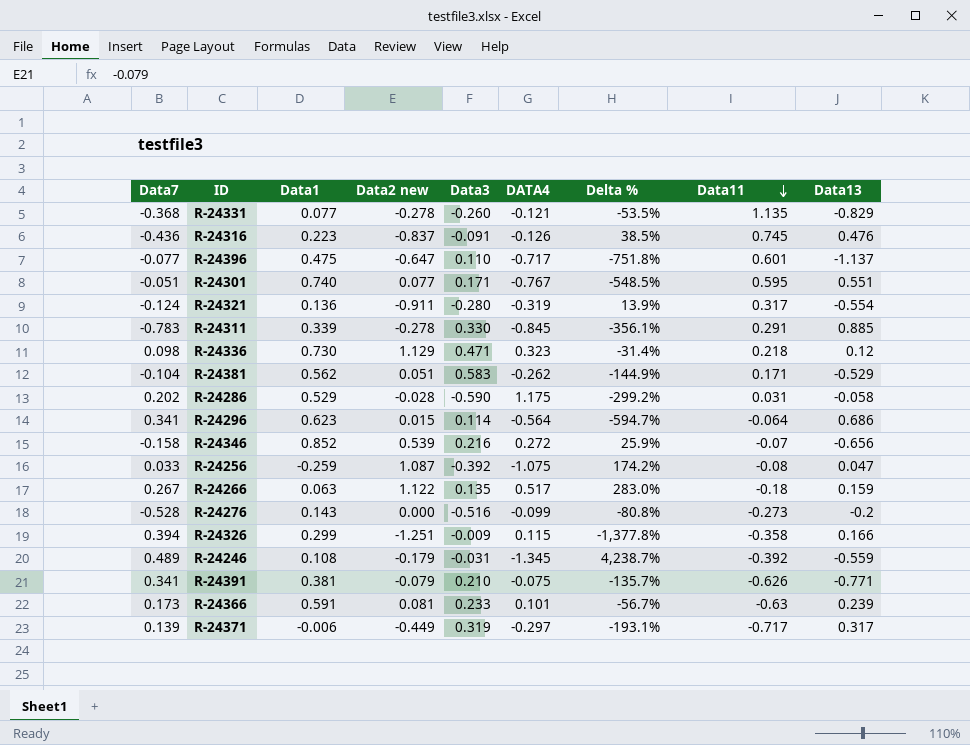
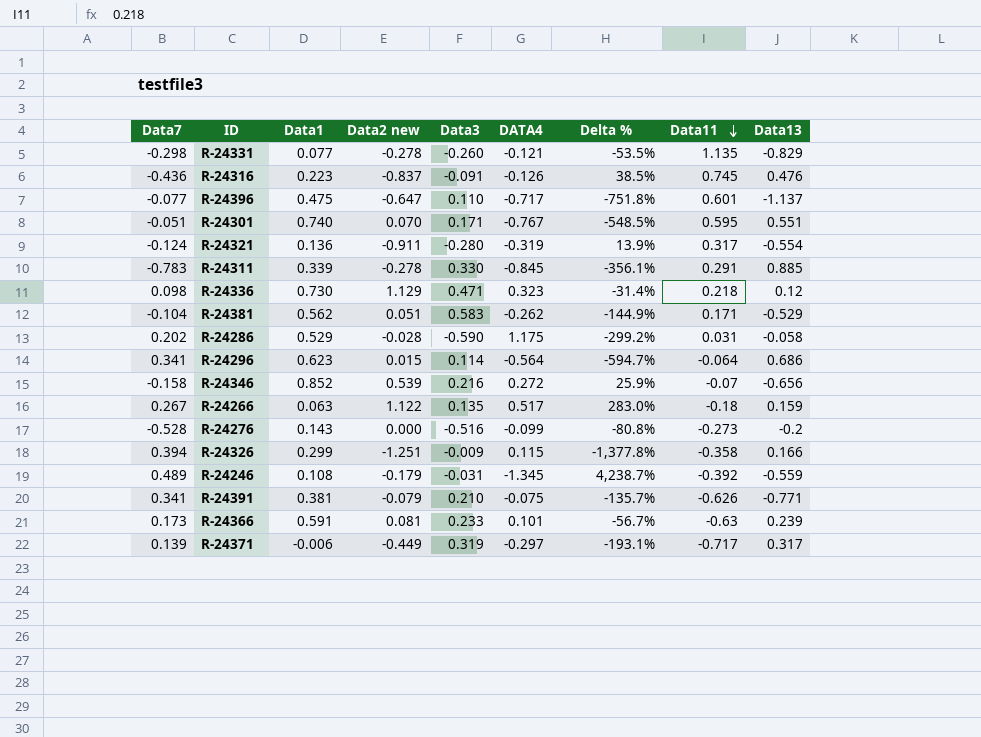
row R-24256: 0.033 | -0.259 | 1.087 | -0.392 | -1.075 | 174.2% | -0.08 | 0.047 -> none
R-24331 | Data7: -0.368 -> -0.298
R-24301 | Data2 new: 0.077 -> 0.070

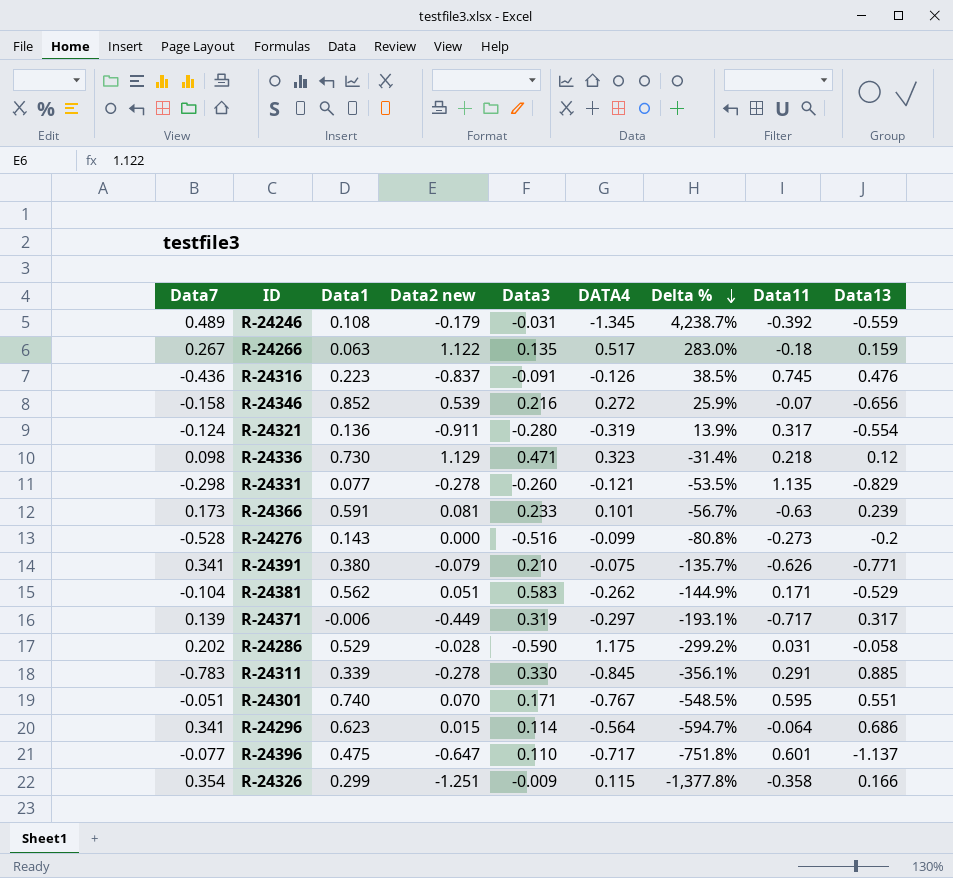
row order: Data11 descending -> Delta % descending
R-24391 | Data1: 0.381 -> 0.380
R-24326 | Data7: 0.394 -> 0.354

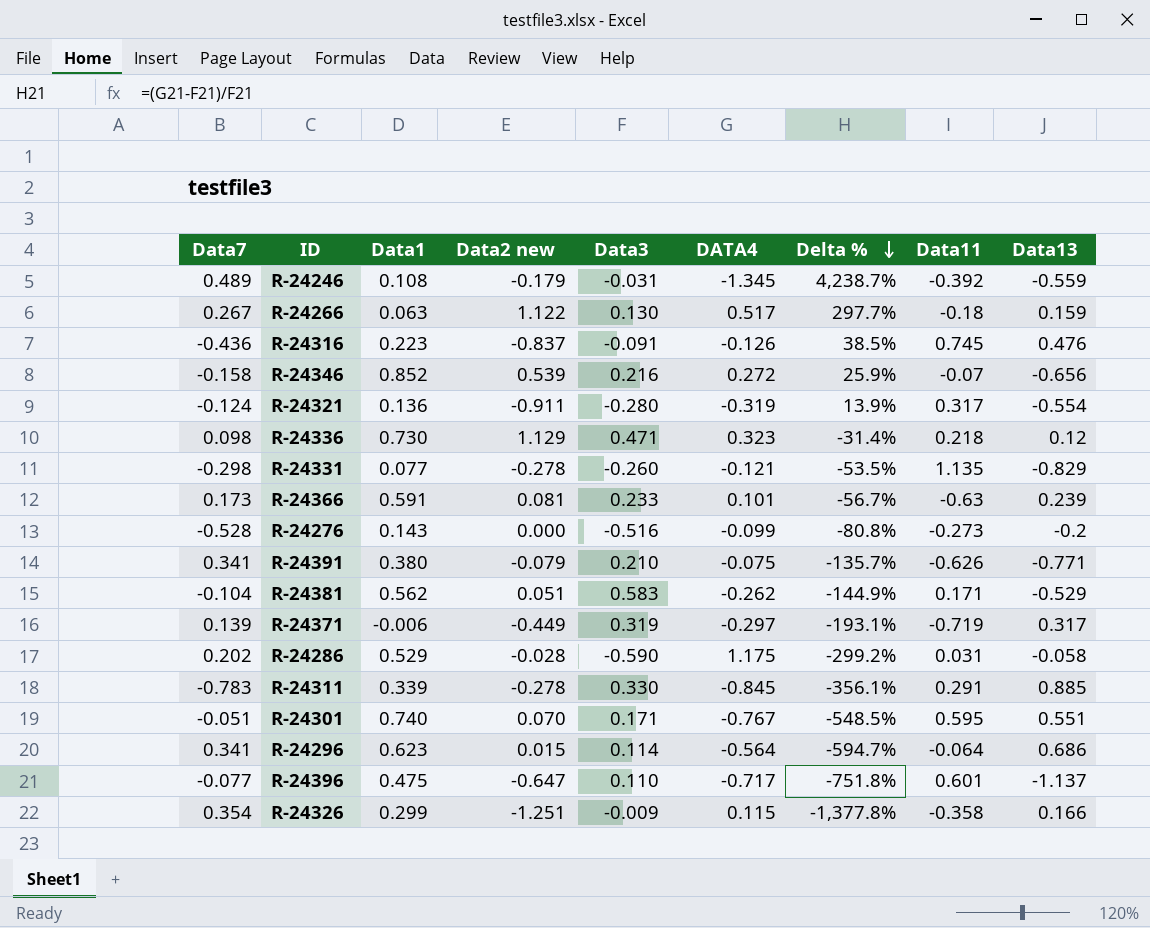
R-24266 | Data3: 0.135 -> 0.130
R-24266 | Delta %: 283.0% -> 297.7%
R-24371 | Data11: -0.717 -> -0.719

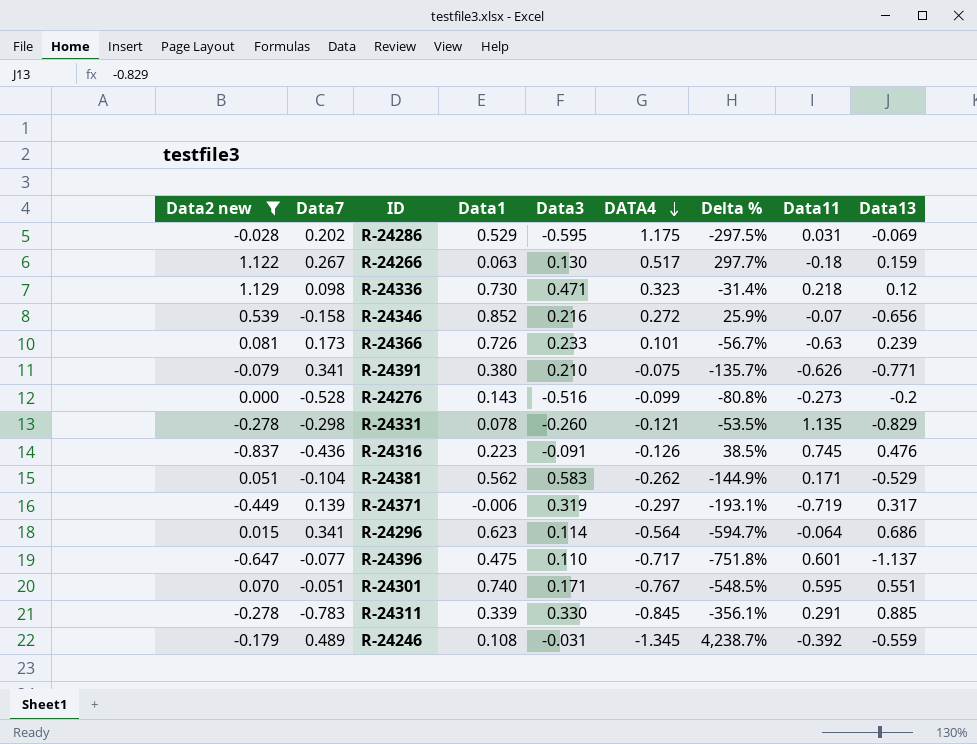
filter: none -> Data2 new >= -0.837
row order: Delta % descending -> DATA4 descending
column Data2 new | position: 4 -> 1
R-24286 | Data3: -0.590 -> -0.595
R-24286 | Delta %: -299.2% -> -297.5%
R-24286 | Data13: -0.058 -> -0.069
R-24366 | Data1: 0.591 -> 0.726
R-24331 | Data1: 0.077 -> 0.078

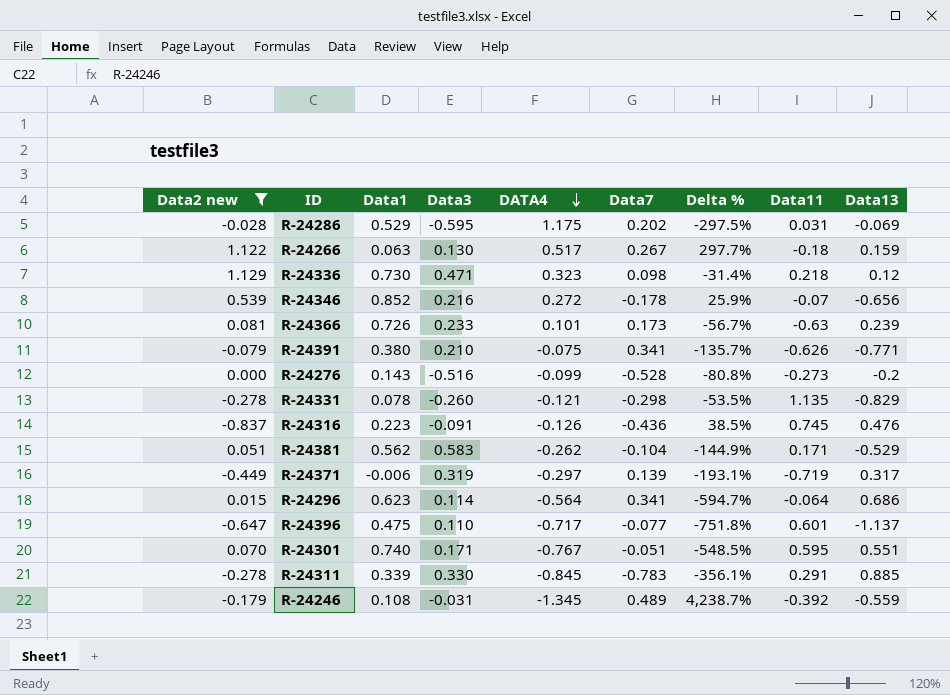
column Data7 | position: 2 -> 6
R-24346 | Data7: -0.158 -> -0.178

